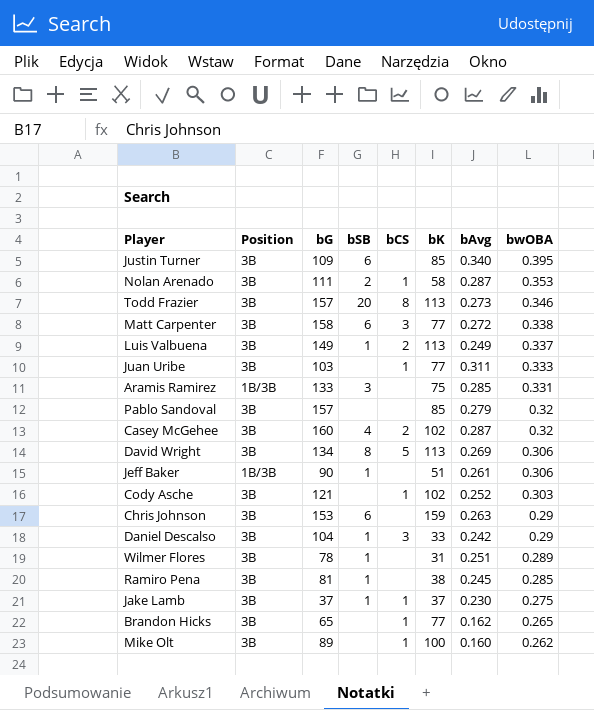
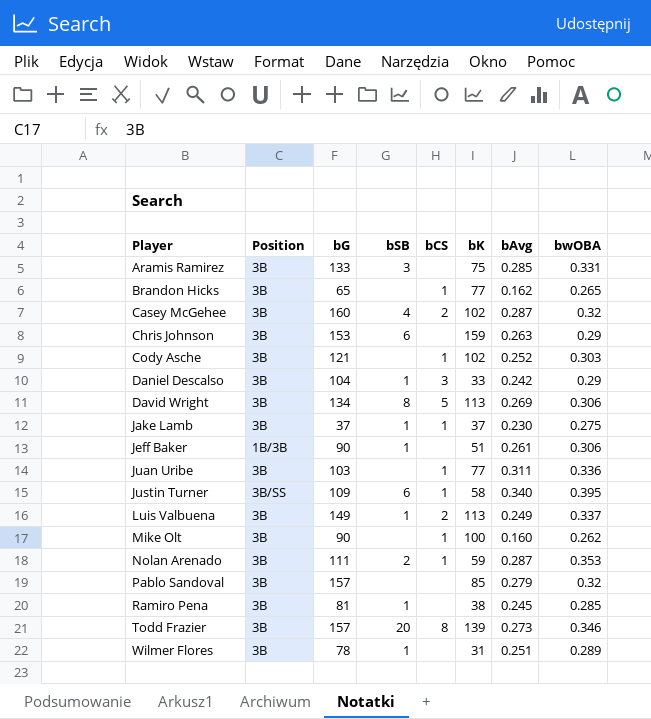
row order: bwOBA descending -> Player ascending
row Matt Carpenter: 3B | 158 | 6 | 3 | 77 | 0.272 | 0.338 -> none
Aramis Ramirez | Position: 1B/3B -> 3B
Juan Uribe | bwOBA: 0.333 -> 0.336
Justin Turner | Position: 3B -> 3B/SS
Justin Turner | bCS: none -> 1
Justin Turner | bK: 85 -> 58
Mike Olt | bG: 89 -> 90
Nolan Arenado | bK: 58 -> 59
Todd Frazier | bK: 113 -> 139

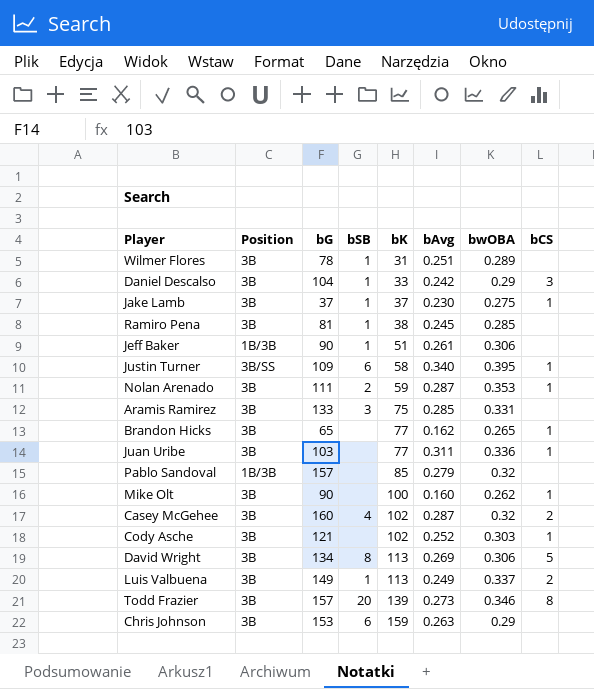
row order: Player ascending -> bK ascending
column bCS | position: 5 -> 8
Pablo Sandoval | Position: 3B -> 1B/3B

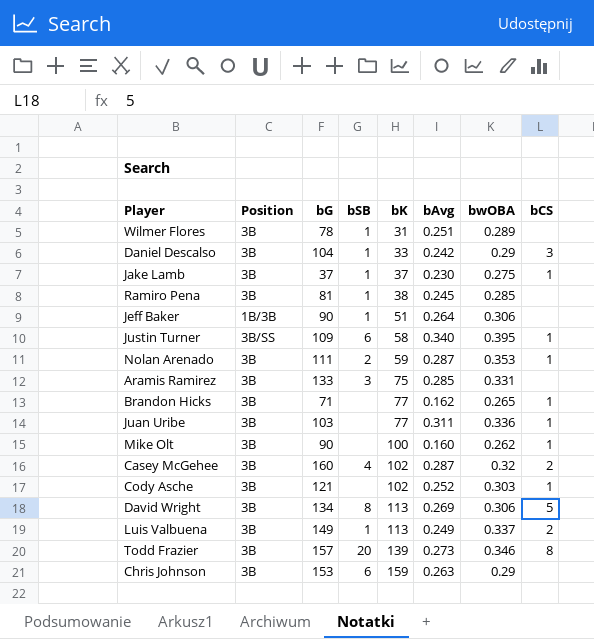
row Pablo Sandoval: 1B/3B | 157 | none | 85 | 0.279 | 0.32 | none -> none
Jeff Baker | bAvg: 0.261 -> 0.264
Brandon Hicks | bG: 65 -> 71

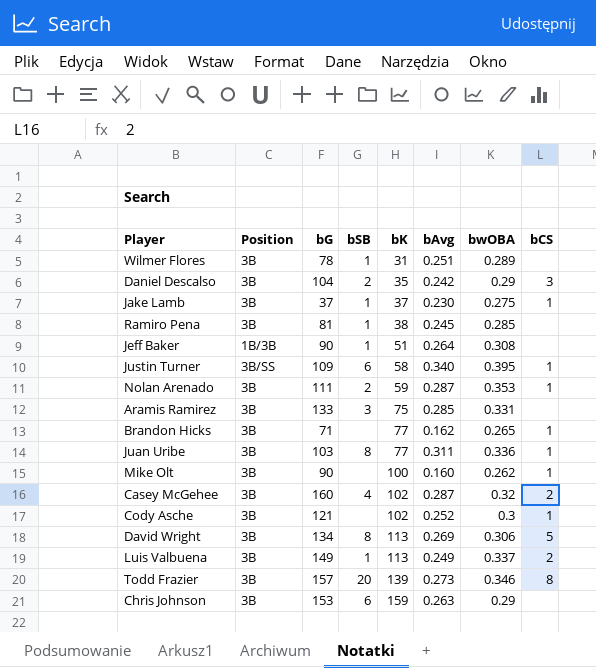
Daniel Descalso | bSB: 1 -> 2
Daniel Descalso | bK: 33 -> 35
Jeff Baker | bwOBA: 0.306 -> 0.308
Juan Uribe | bSB: none -> 8
Cody Asche | bwOBA: 0.303 -> 0.3

